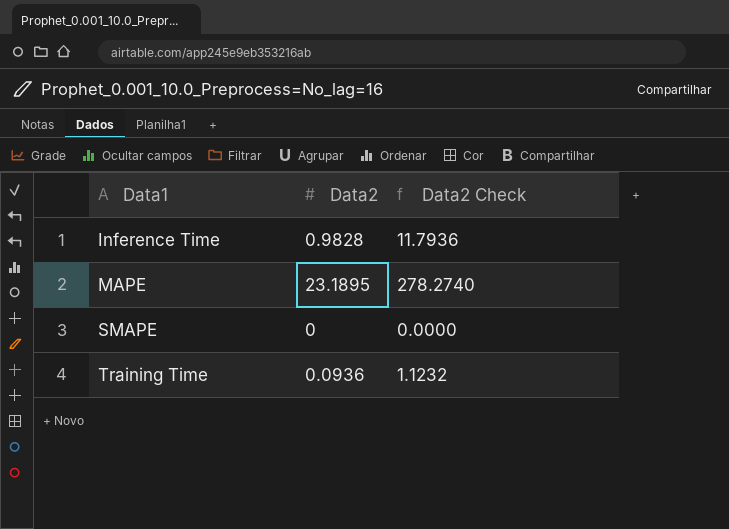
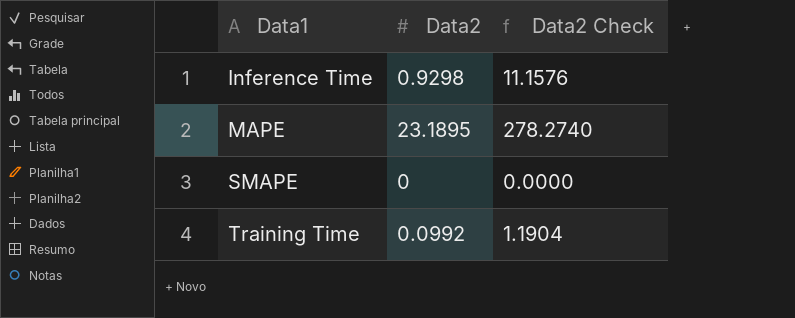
Inference Time | Data2: 0.9828 -> 0.9298
Inference Time | Data2 Check: 11.7936 -> 11.1576
Training Time | Data2: 0.0936 -> 0.0992
Training Time | Data2 Check: 1.1232 -> 1.1904

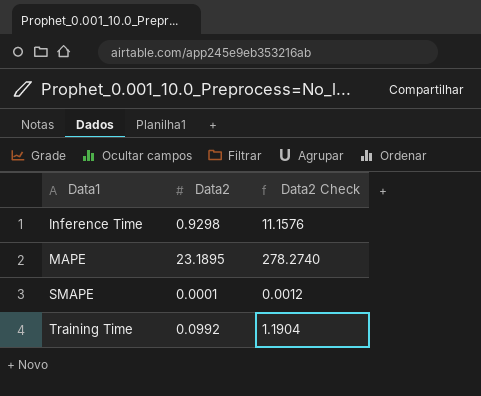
SMAPE | Data2: 0 -> 0.0001
SMAPE | Data2 Check: 0.0000 -> 0.0012

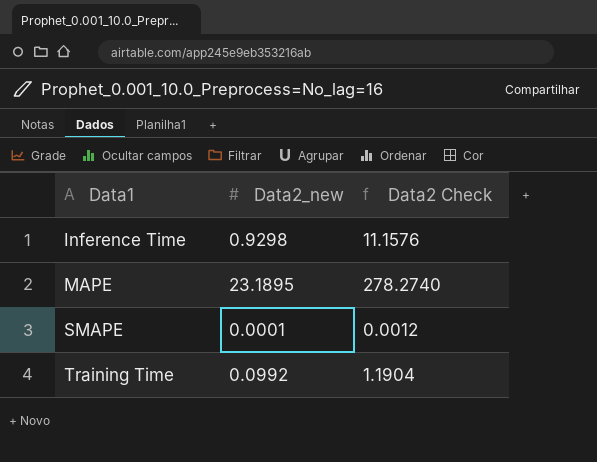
column name: Data2 -> Data2_new

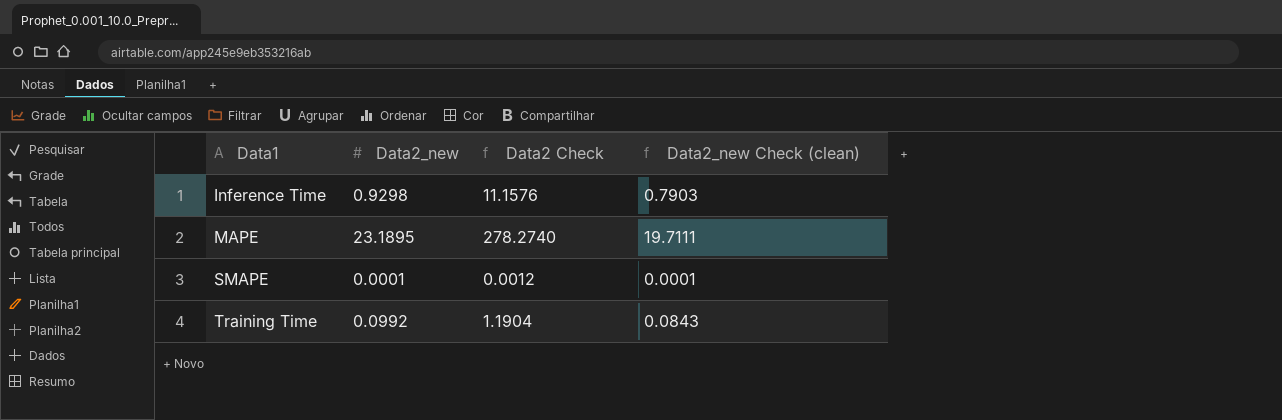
column Data2_new Check (clean) | formula: none -> [Data2_new] * 0.85

